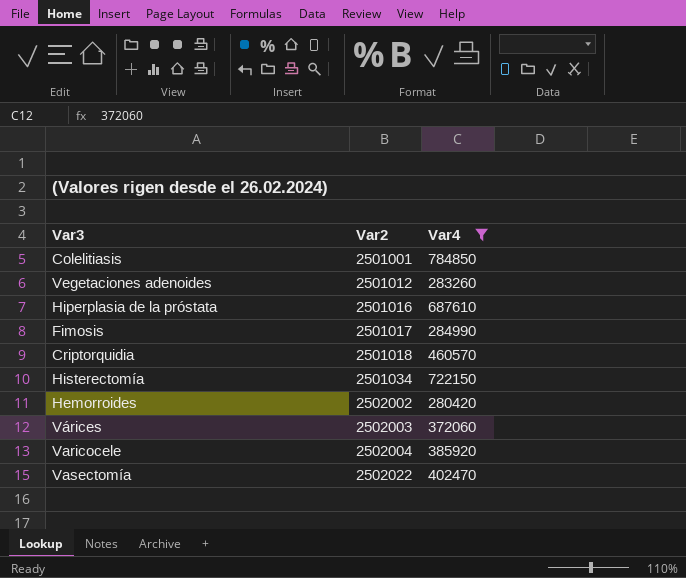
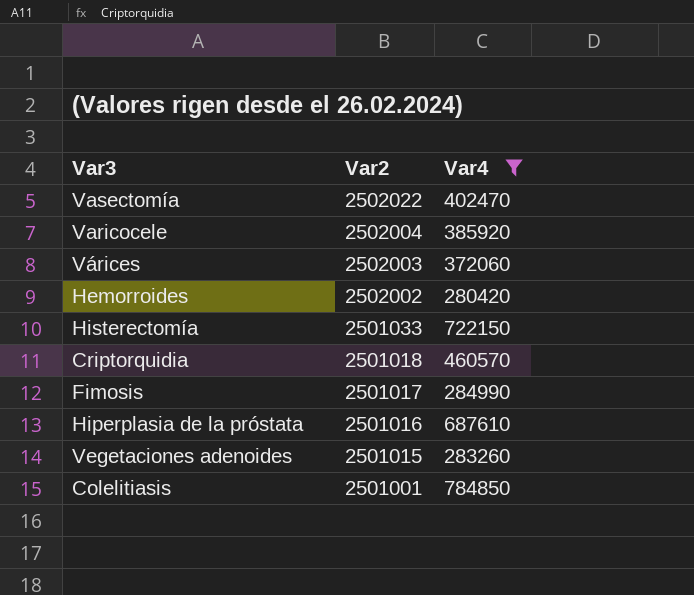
row order: Var2 ascending -> Var2 descending
Histerectomía | Var2: 2501034 -> 2501033
Vegetaciones adenoides | Var2: 2501012 -> 2501015

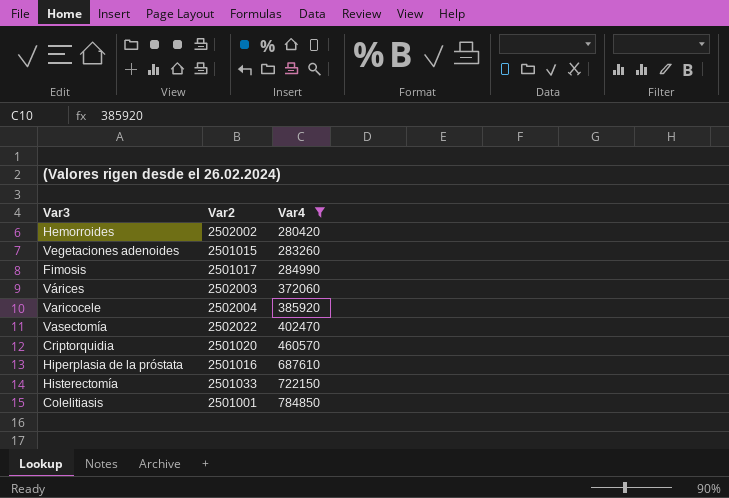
row order: Var2 descending -> Var4 ascending
Criptorquidia | Var2: 2501018 -> 2501020

